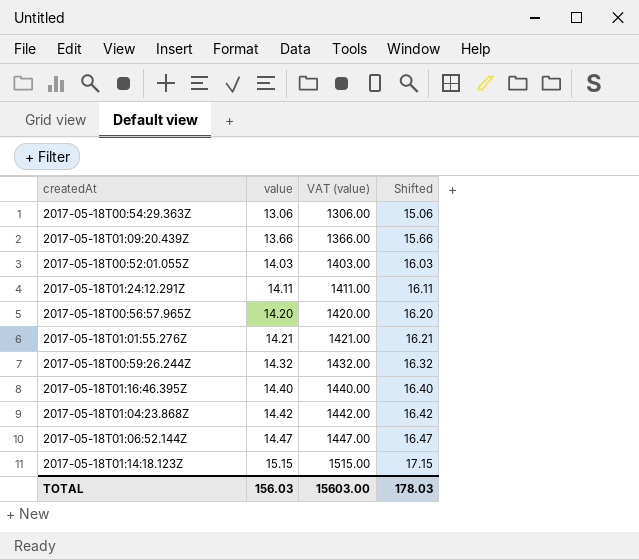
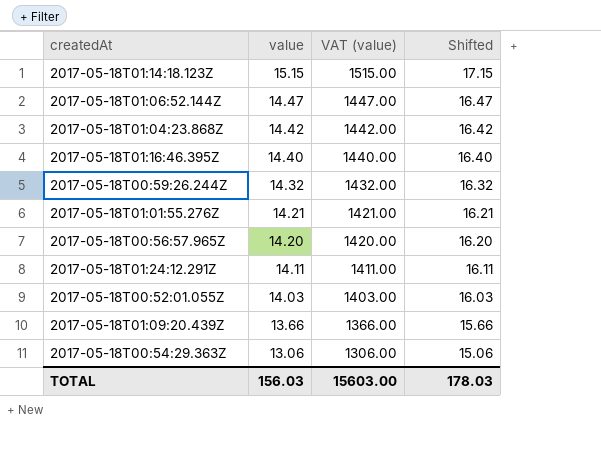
row order: value ascending -> value descending

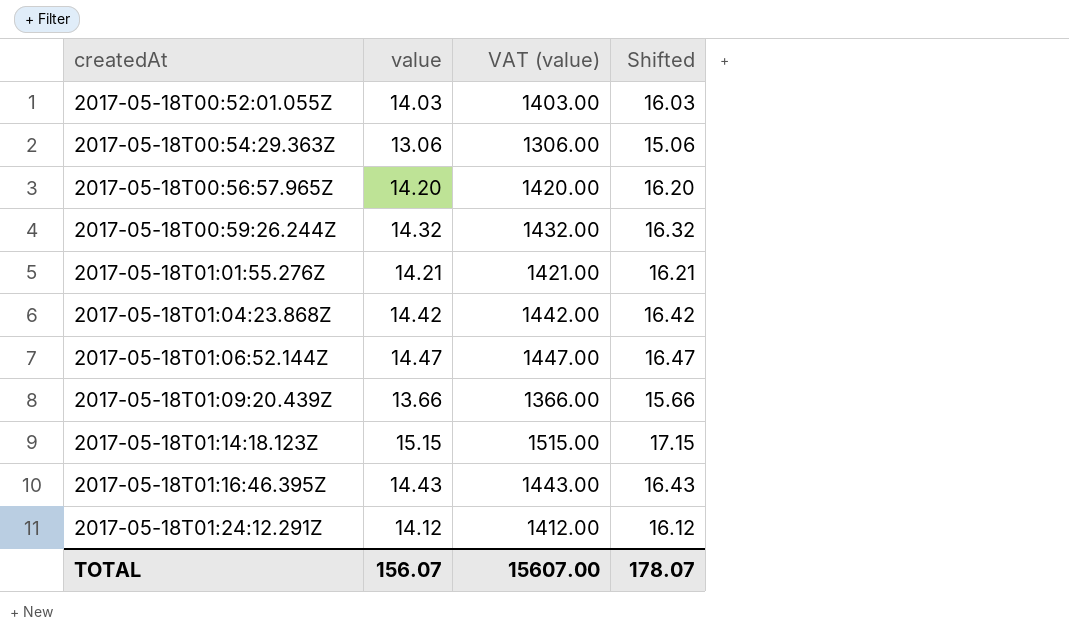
row order: value descending -> createdAt ascending
2017-05-18T01:16:46.395Z | value: 14.40 -> 14.43
2017-05-18T01:16:46.395Z | VAT (value): 1440.00 -> 1443.00
2017-05-18T01:16:46.395Z | Shifted: 16.40 -> 16.43
2017-05-18T01:24:12.291Z | value: 14.11 -> 14.12
2017-05-18T01:24:12.291Z | VAT (value): 1411.00 -> 1412.00
2017-05-18T01:24:12.291Z | Shifted: 16.11 -> 16.12
TOTAL | value: 156.03 -> 156.07
TOTAL | VAT (value): 15603.00 -> 15607.00
TOTAL | Shifted: 178.03 -> 178.07

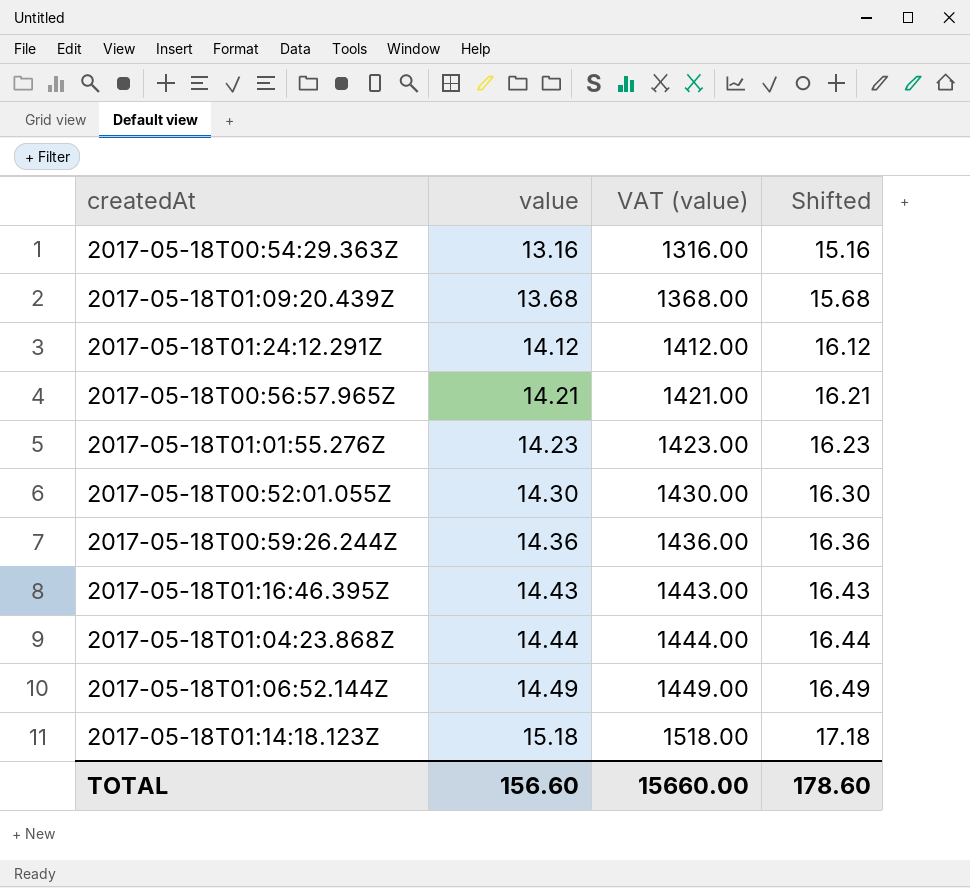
row order: createdAt ascending -> value ascending
2017-05-18T00:54:29.363Z | value: 13.06 -> 13.16
2017-05-18T00:54:29.363Z | VAT (value): 1306.00 -> 1316.00
2017-05-18T00:54:29.363Z | Shifted: 15.06 -> 15.16
2017-05-18T01:09:20.439Z | value: 13.66 -> 13.68
2017-05-18T01:09:20.439Z | VAT (value): 1366.00 -> 1368.00
2017-05-18T01:09:20.439Z | Shifted: 15.66 -> 15.68
2017-05-18T00:56:57.965Z | value: 14.20 -> 14.21
2017-05-18T00:56:57.965Z | VAT (value): 1420.00 -> 1421.00
2017-05-18T00:56:57.965Z | Shifted: 16.20 -> 16.21
2017-05-18T01:01:55.276Z | value: 14.21 -> 14.23
2017-05-18T01:01:55.276Z | VAT (value): 1421.00 -> 1423.00
2017-05-18T01:01:55.276Z | Shifted: 16.21 -> 16.23
2017-05-18T00:52:01.055Z | value: 14.03 -> 14.30
2017-05-18T00:52:01.055Z | VAT (value): 1403.00 -> 1430.00
2017-05-18T00:52:01.055Z | Shifted: 16.03 -> 16.30
2017-05-18T00:59:26.244Z | value: 14.32 -> 14.36
2017-05-18T00:59:26.244Z | VAT (value): 1432.00 -> 1436.00
2017-05-18T00:59:26.244Z | Shifted: 16.32 -> 16.36
2017-05-18T01:04:23.868Z | value: 14.42 -> 14.44
2017-05-18T01:04:23.868Z | VAT (value): 1442.00 -> 1444.00
2017-05-18T01:04:23.868Z | Shifted: 16.42 -> 16.44
2017-05-18T01:06:52.144Z | value: 14.47 -> 14.49
2017-05-18T01:06:52.144Z | VAT (value): 1447.00 -> 1449.00
2017-05-18T01:06:52.144Z | Shifted: 16.47 -> 16.49
2017-05-18T01:14:18.123Z | value: 15.15 -> 15.18
2017-05-18T01:14:18.123Z | VAT (value): 1515.00 -> 1518.00
2017-05-18T01:14:18.123Z | Shifted: 17.15 -> 17.18
TOTAL | value: 156.07 -> 156.60
TOTAL | VAT (value): 15607.00 -> 15660.00
TOTAL | Shifted: 178.07 -> 178.60

